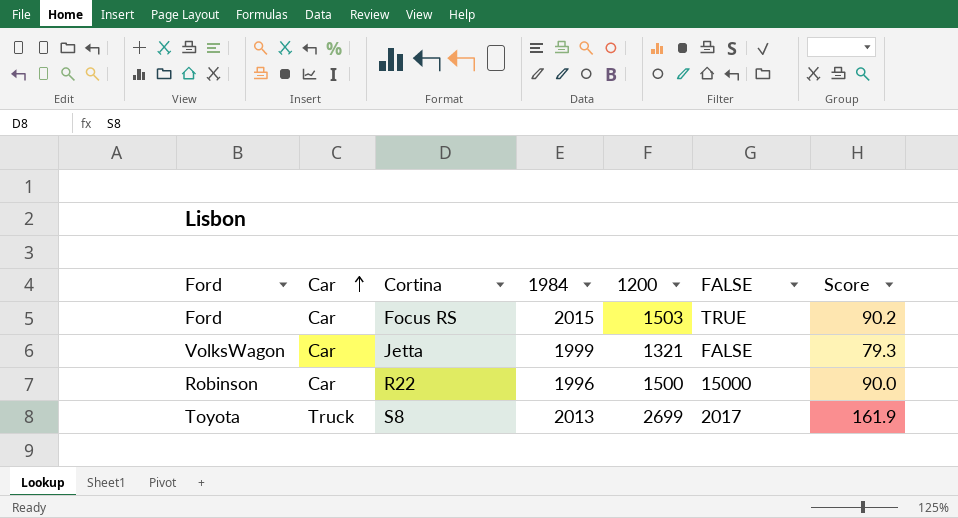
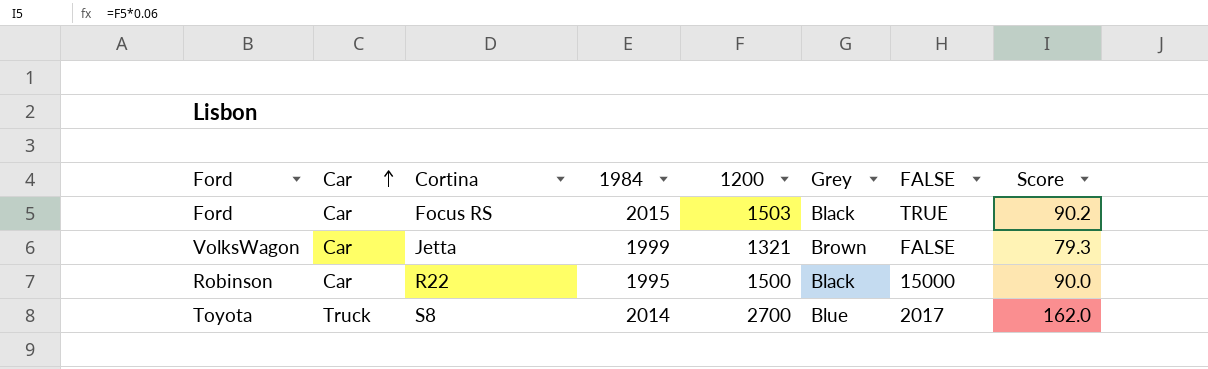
column Grey | position: none -> 6
Robinson | 1984: 1996 -> 1995
Toyota | 1984: 2013 -> 2014
Toyota | 1200: 2699 -> 2700
Toyota | Score: 161.9 -> 162.0

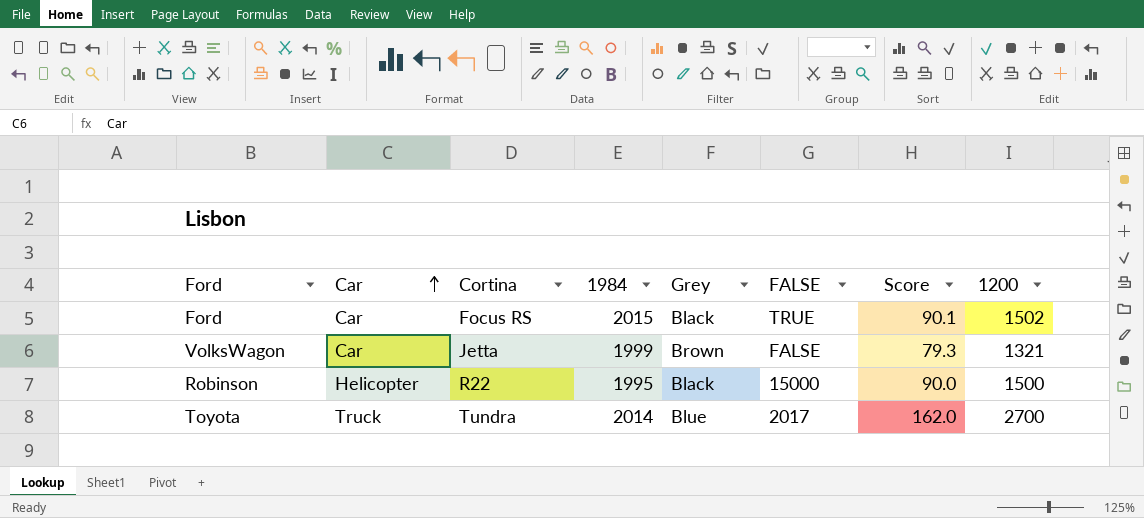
column 1200 | position: 5 -> 8
Ford | Score: 90.2 -> 90.1
Ford | 1200: 1503 -> 1502
Robinson | Car: Car -> Helicopter
Toyota | Cortina: S8 -> Tundra

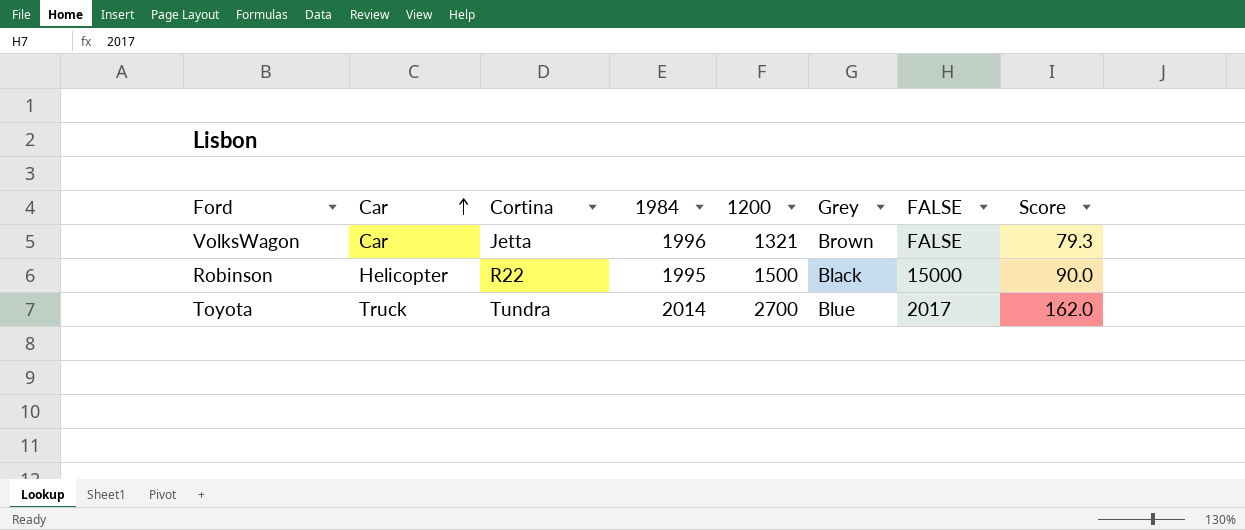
column 1200 | position: 8 -> 5
row Ford: Car | Focus RS | 2015 | Black | TRUE | 90.1 | 1502 -> none
VolksWagon | 1984: 1999 -> 1996

